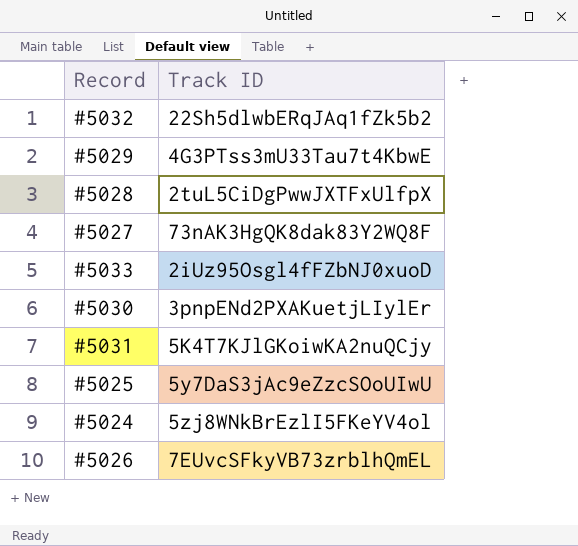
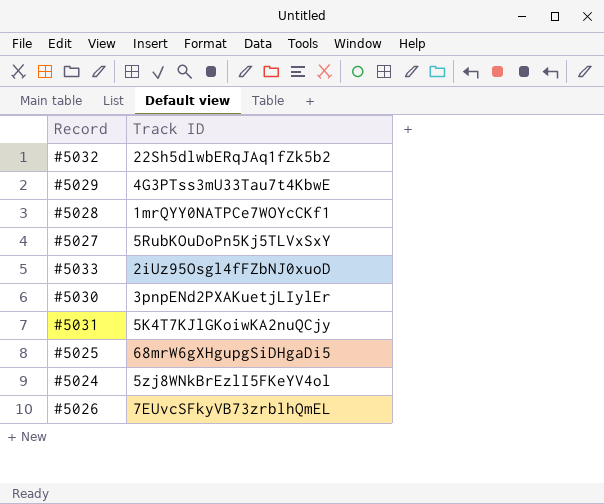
#5028 | Track ID: 2tuL5CiDgPwwJXTFxUlfpX -> 1mrQYY0NATPCe7WOYcCKf1
#5027 | Track ID: 73nAK3HgQK8dak83Y2WQ8F -> 5RubKOuDoPn5Kj5TLVxSxY
#5025 | Track ID: 5y7DaS3jAc9eZzcSOoUIwU -> 68mrW6gXHgupgSiDHgaDi5

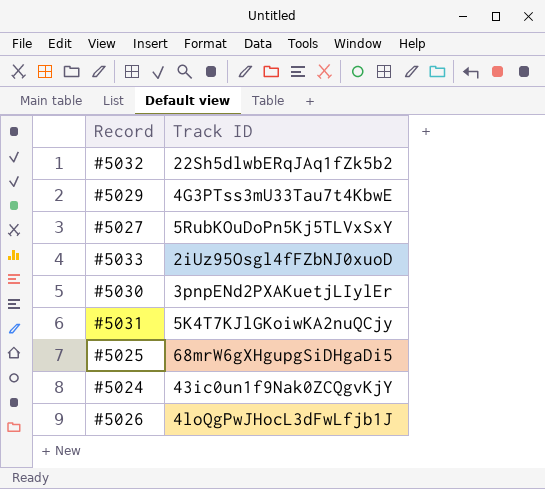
row #5028: 1mrQYY0NATPCe7WOYcCKf1 -> none
#5024 | Track ID: 5zj8WNkBrEzlI5FKeYV4ol -> 43ic0un1f9Nak0ZCQgvKjY
#5026 | Track ID: 7EUvcSFkyVB73zrblhQmEL -> 4loQgPwJHocL3dFwLfjb1J

